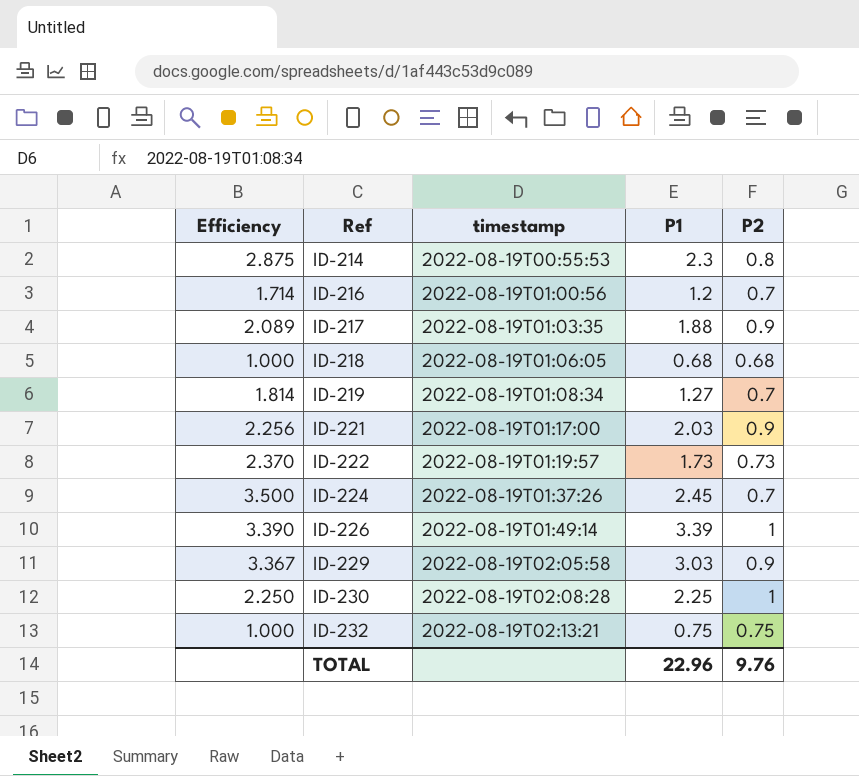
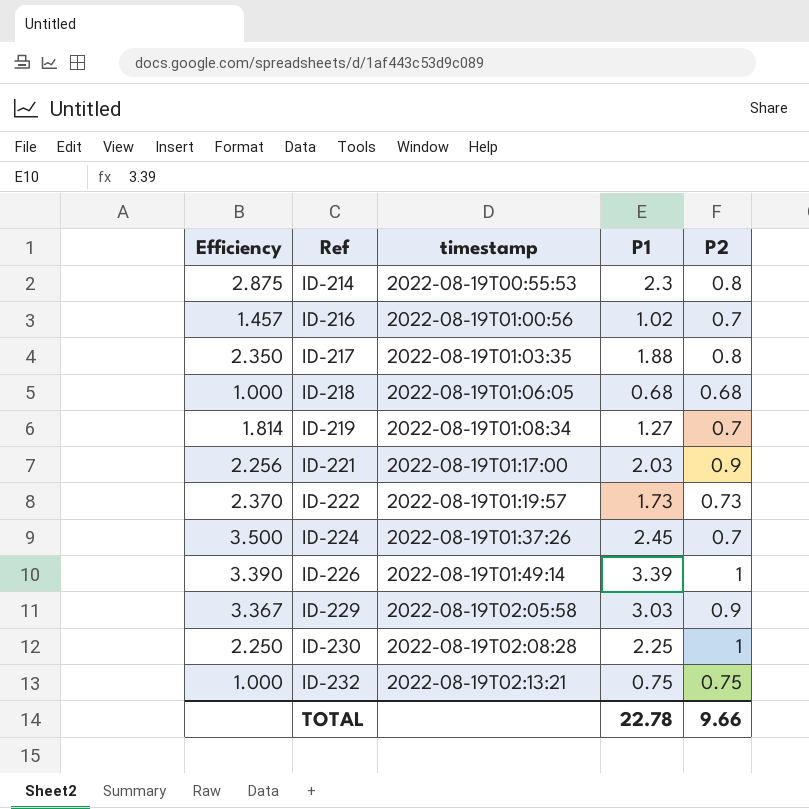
ID-216 | Efficiency: 1.714 -> 1.457
ID-216 | P1: 1.2 -> 1.02
ID-217 | Efficiency: 2.089 -> 2.350
ID-217 | P2: 0.9 -> 0.8
TOTAL | P1: 22.96 -> 22.78
TOTAL | P2: 9.76 -> 9.66

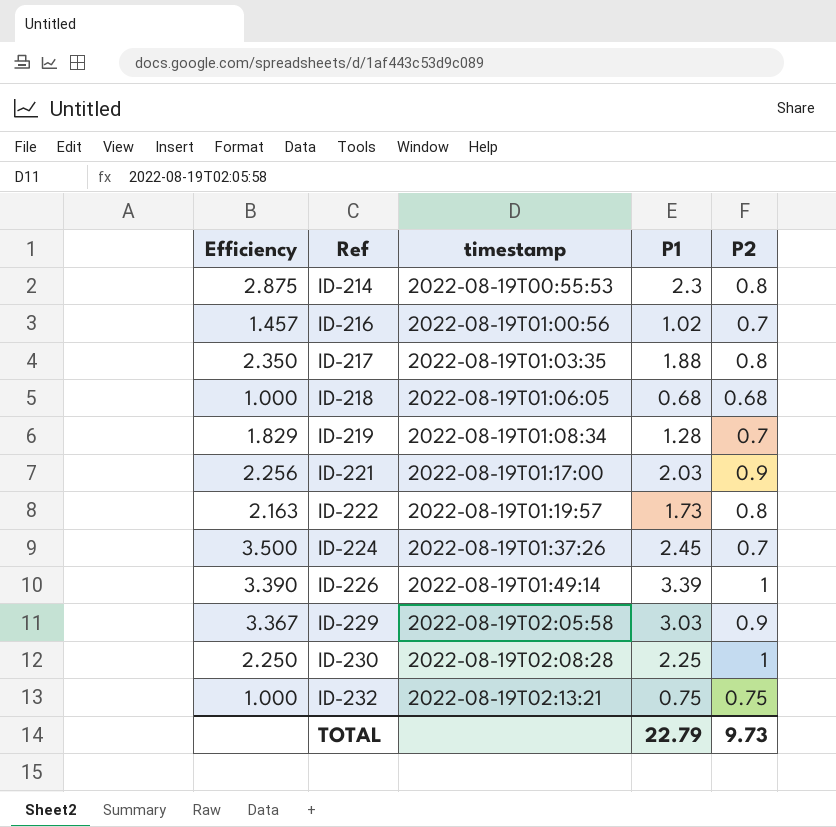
ID-219 | Efficiency: 1.814 -> 1.829
ID-219 | P1: 1.27 -> 1.28
ID-222 | Efficiency: 2.370 -> 2.163
ID-222 | P2: 0.73 -> 0.8
TOTAL | P1: 22.78 -> 22.79
TOTAL | P2: 9.66 -> 9.73

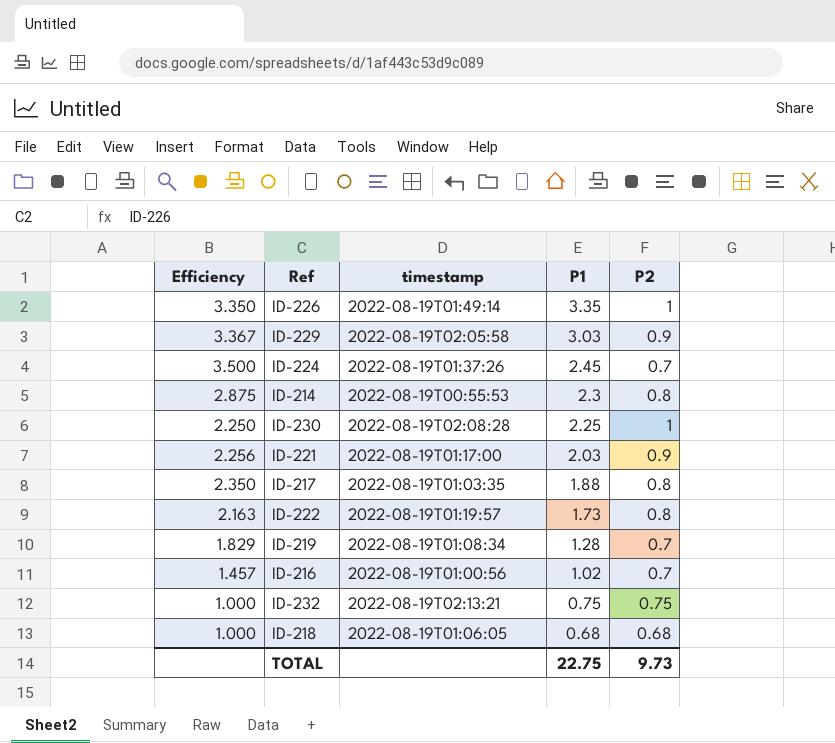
row order: Ref ascending -> P1 descending
ID-226 | Efficiency: 3.390 -> 3.350
ID-226 | P1: 3.39 -> 3.35
TOTAL | P1: 22.79 -> 22.75

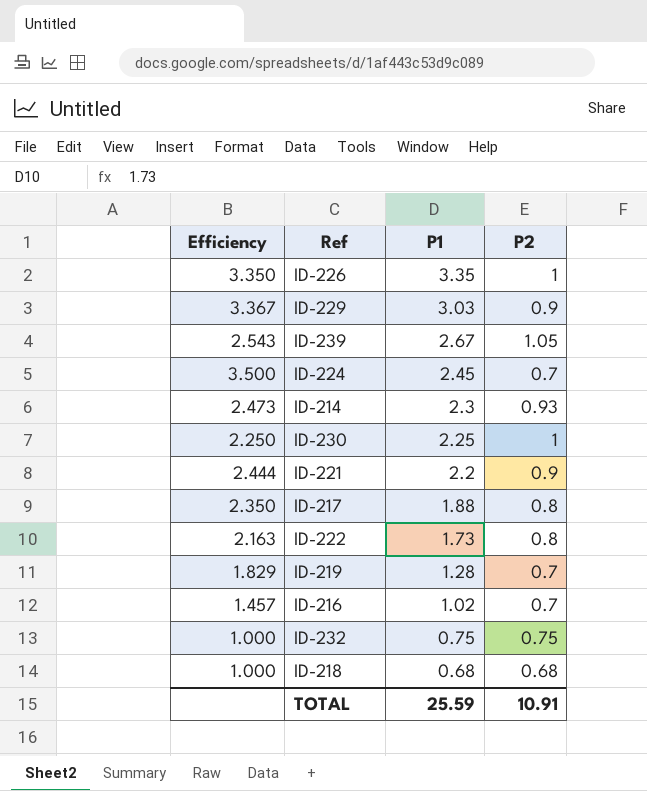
column timestamp | position: 3 -> none
row ID-239: none -> 2.543 | 2.67 | 1.05
ID-214 | Efficiency: 2.875 -> 2.473
ID-214 | P2: 0.8 -> 0.93
ID-221 | Efficiency: 2.256 -> 2.444
ID-221 | P1: 2.03 -> 2.2
TOTAL | P1: 22.75 -> 25.59
TOTAL | P2: 9.73 -> 10.91

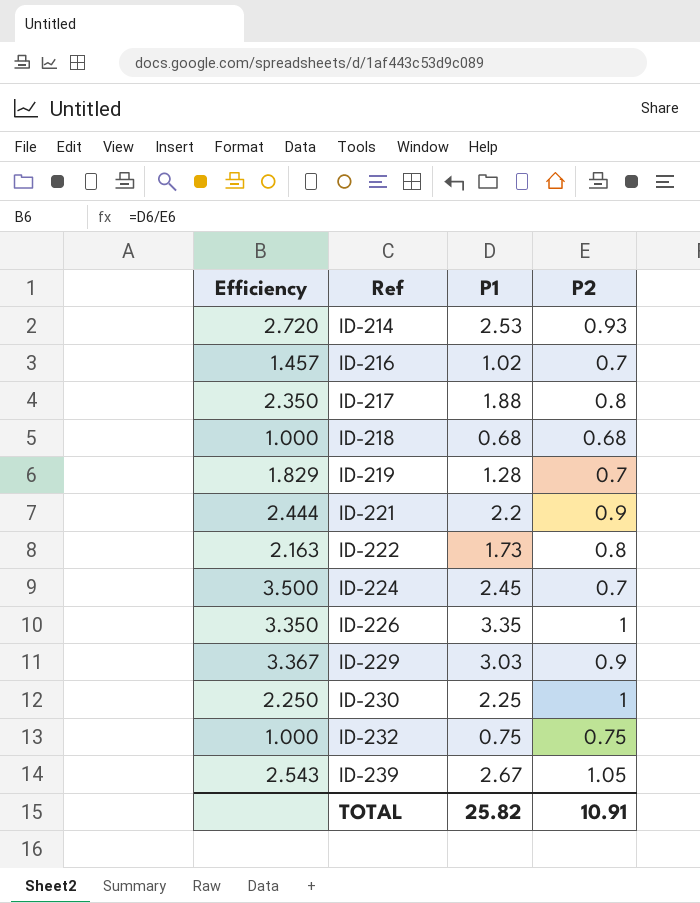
row order: P1 descending -> Ref ascending
ID-214 | Efficiency: 2.473 -> 2.720
ID-214 | P1: 2.3 -> 2.53
TOTAL | P1: 25.59 -> 25.82

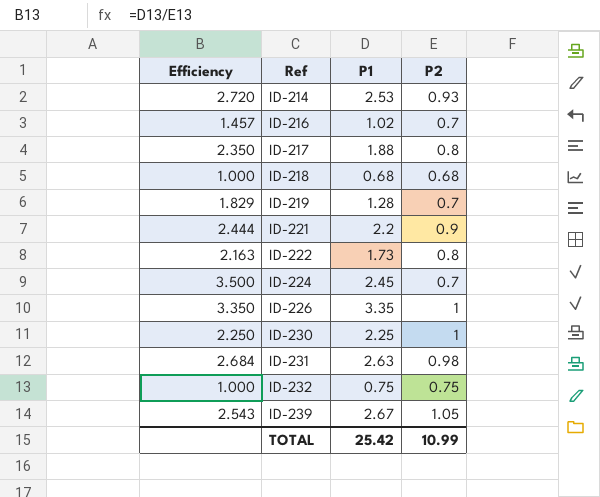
row ID-229: 3.367 | 3.03 | 0.9 -> none
row ID-231: none -> 2.684 | 2.63 | 0.98
TOTAL | P1: 25.82 -> 25.42
TOTAL | P2: 10.91 -> 10.99

